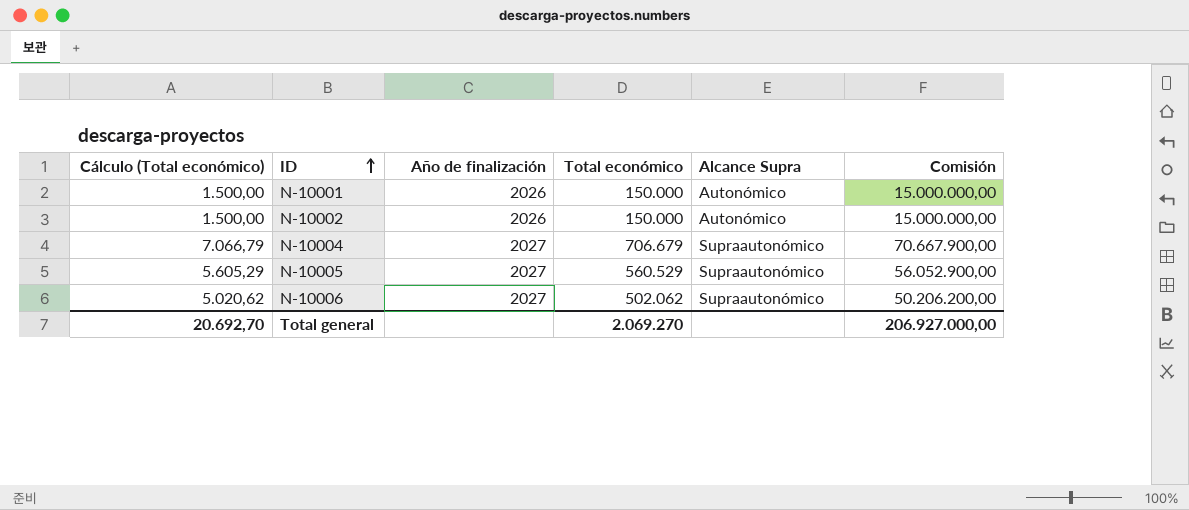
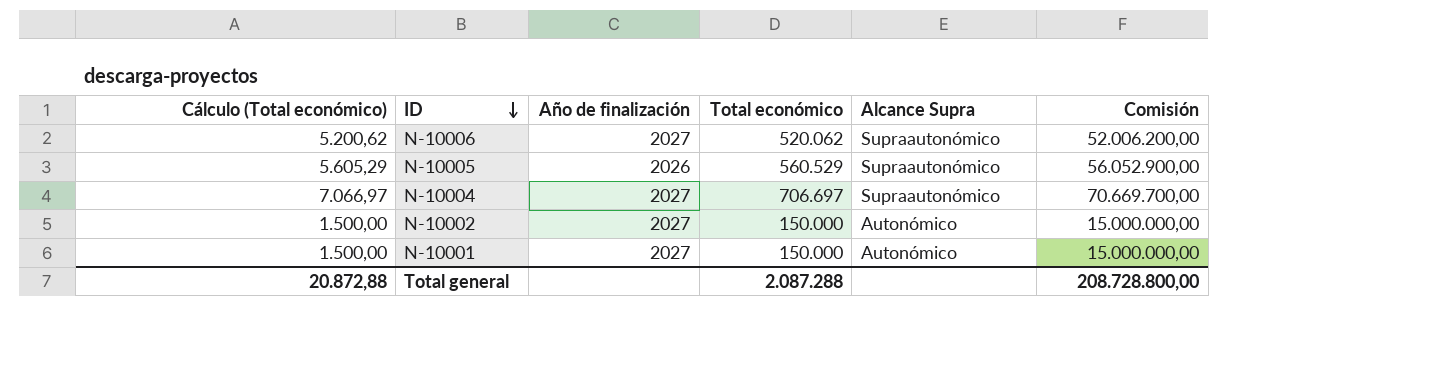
row order: ID ascending -> ID descending
N-10006 | Cálculo (Total económico): 5.020,62 -> 5.200,62
N-10006 | Total económico: 502.062 -> 520.062
N-10006 | Comisión: 50.206.200,00 -> 52.006.200,00
N-10005 | Año de finalización: 2027 -> 2026
N-10004 | Cálculo (Total económico): 7.066,79 -> 7.066,97
N-10004 | Total económico: 706.679 -> 706.697
N-10004 | Comisión: 70.667.900,00 -> 70.669.700,00
N-10002 | Año de finalización: 2026 -> 2027
N-10001 | Año de finalización: 2026 -> 2027
Total general | Cálculo (Total económico): 20.692,70 -> 20.872,88
Total general | Total económico: 2.069.270 -> 2.087.288
Total general | Comisión: 206.927.000,00 -> 208.728.800,00

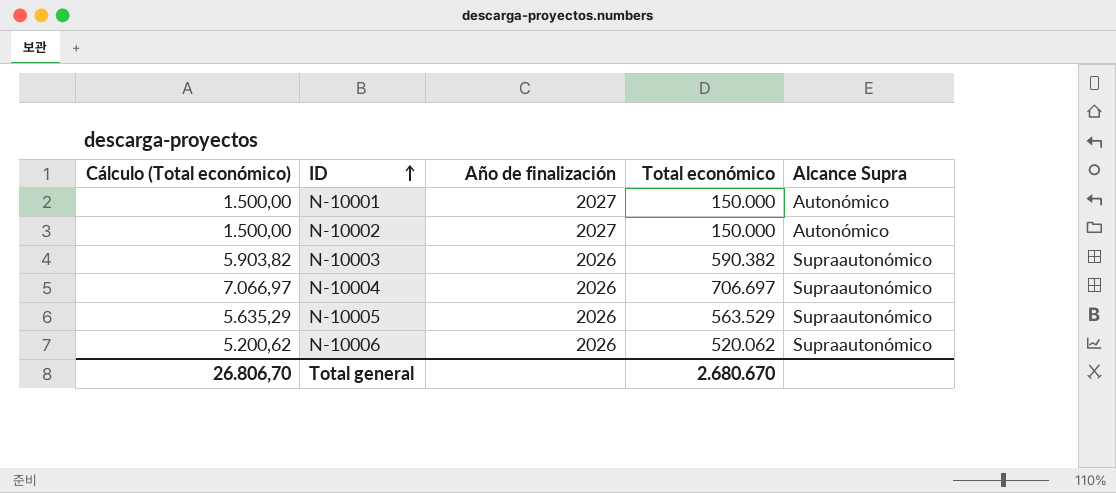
row order: ID descending -> ID ascending
column Comisión | formula: [Total económico] * 100 -> none
row N-10003: none -> 5.903,82 | 2026 | 590.382 | Supraautonómico
N-10004 | Año de finalización: 2027 -> 2026
N-10005 | Cálculo (Total económico): 5.605,29 -> 5.635,29
N-10005 | Total económico: 560.529 -> 563.529
N-10006 | Año de finalización: 2027 -> 2026
Total general | Cálculo (Total económico): 20.872,88 -> 26.806,70
Total general | Total económico: 2.087.288 -> 2.680.670

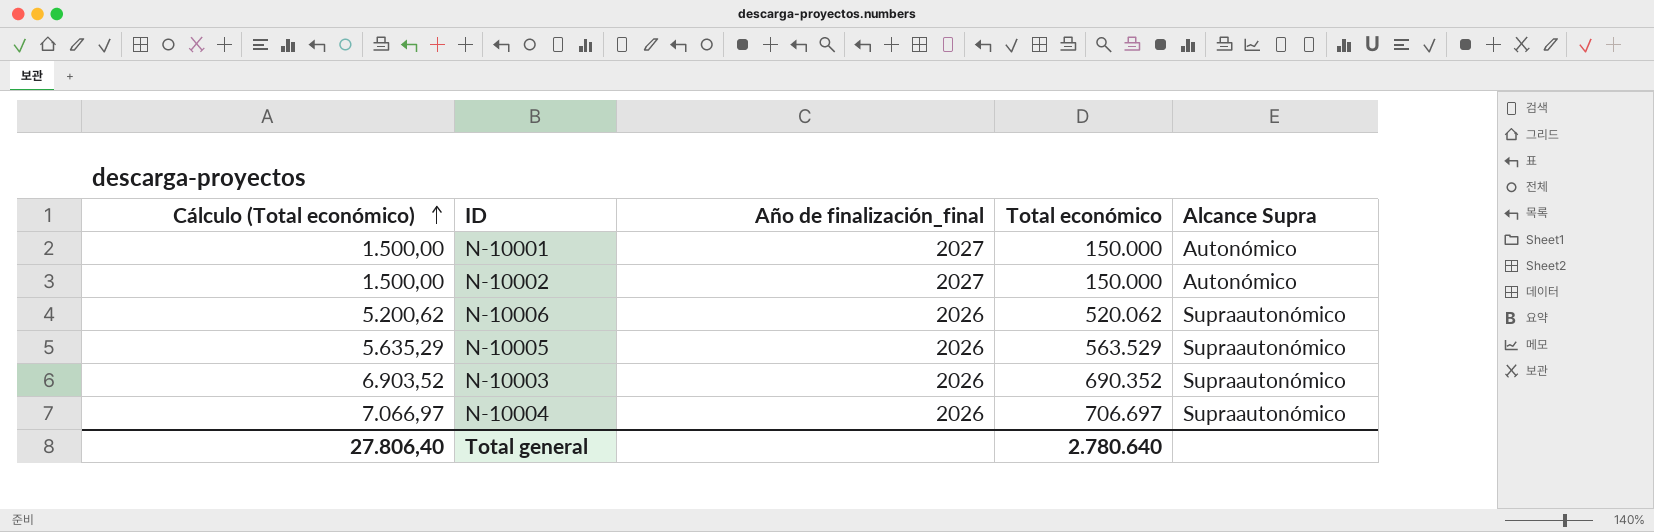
row order: ID ascending -> Cálculo (Total económico) ascending
column name: Año de finalización -> Año de finalización_final
N-10003 | Cálculo (Total económico): 5.903,82 -> 6.903,52
N-10003 | Total económico: 590.382 -> 690.352
Total general | Cálculo (Total económico): 26.806,70 -> 27.806,40
Total general | Total económico: 2.680.670 -> 2.780.640

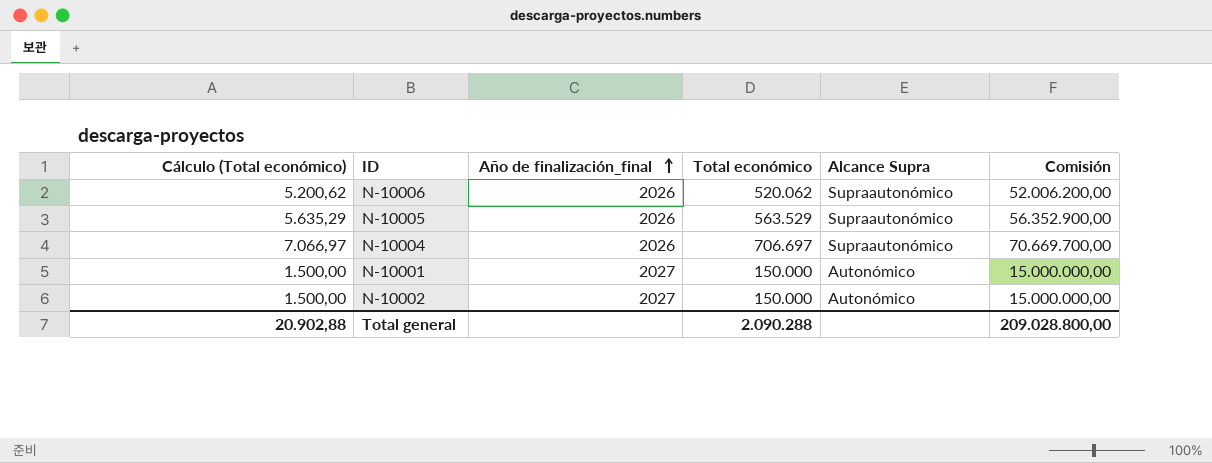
row order: Cálculo (Total económico) ascending -> Año de finalización_final ascending
column Comisión | formula: none -> [Total económico] * 100
row N-10003: 6.903,52 | 2026 | 690.352 | Supraautonómico -> none
Total general | Cálculo (Total económico): 27.806,40 -> 20.902,88
Total general | Total económico: 2.780.640 -> 2.090.288

